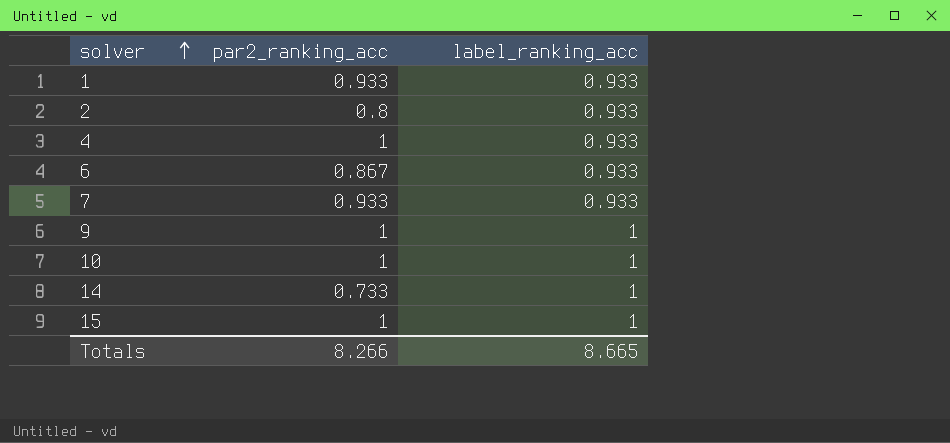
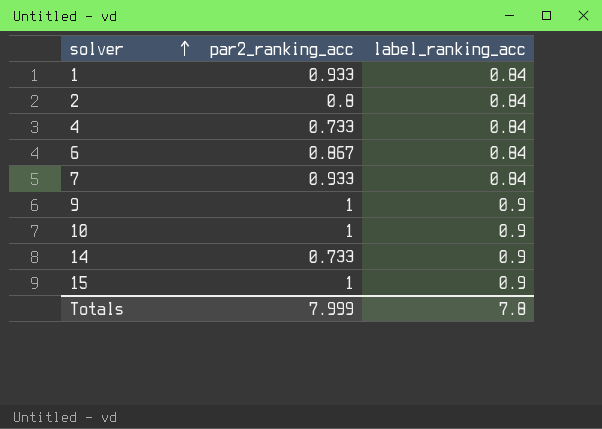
1 | label_ranking_acc: 0.933 -> 0.84
2 | label_ranking_acc: 0.933 -> 0.84
4 | par2_ranking_acc: 1 -> 0.733
4 | label_ranking_acc: 0.933 -> 0.84
6 | label_ranking_acc: 0.933 -> 0.84
7 | label_ranking_acc: 0.933 -> 0.84
9 | label_ranking_acc: 1 -> 0.9
10 | label_ranking_acc: 1 -> 0.9
14 | label_ranking_acc: 1 -> 0.9
15 | label_ranking_acc: 1 -> 0.9
Totals | par2_ranking_acc: 8.266 -> 7.999
Totals | label_ranking_acc: 8.665 -> 7.8

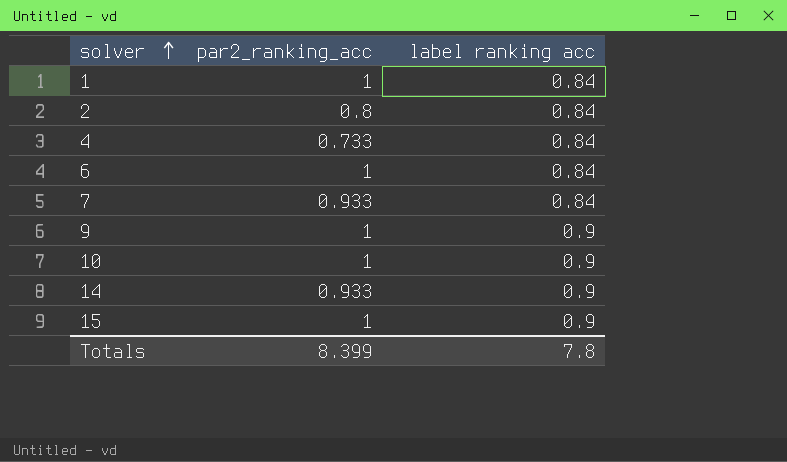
column name: label_ranking_acc -> label ranking acc
1 | par2_ranking_acc: 0.933 -> 1
6 | par2_ranking_acc: 0.867 -> 1
14 | par2_ranking_acc: 0.733 -> 0.933
Totals | par2_ranking_acc: 7.999 -> 8.399

